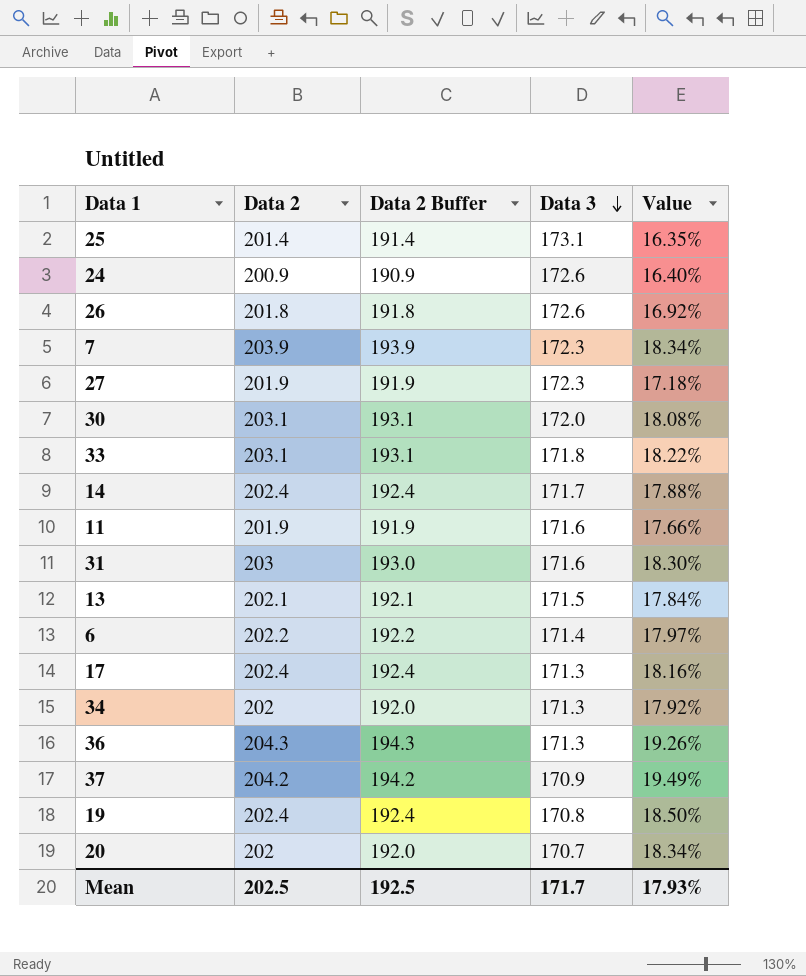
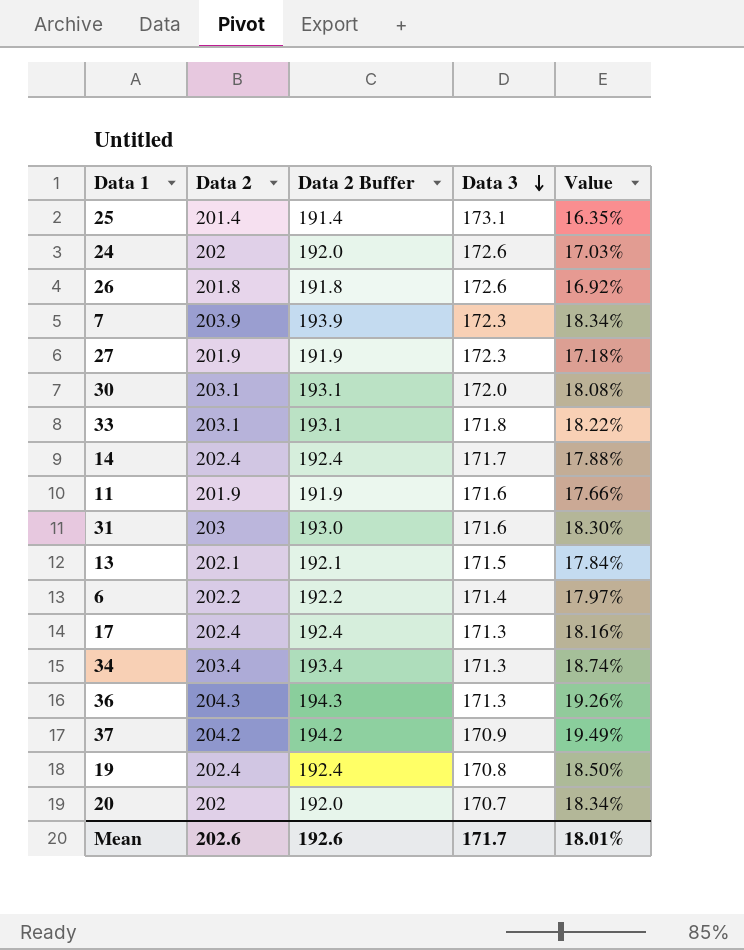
24 | Data 2: 200.9 -> 202
24 | Data 2 Buffer: 190.9 -> 192.0
24 | Value: 16.40% -> 17.03%
34 | Data 2: 202 -> 203.4
34 | Data 2 Buffer: 192.0 -> 193.4
34 | Value: 17.92% -> 18.74%
Mean | Data 2: 202.5 -> 202.6
Mean | Data 2 Buffer: 192.5 -> 192.6
Mean | Value: 17.93% -> 18.01%

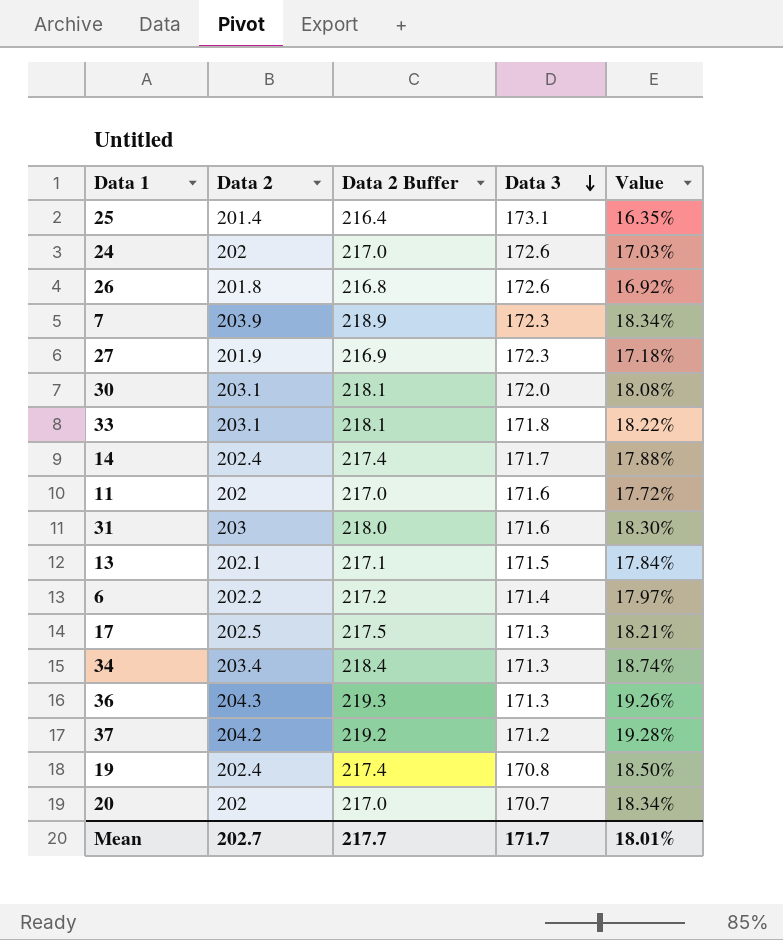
column Data 2 Buffer | formula: [Data 2] - 10 -> [Data 2] + 15
11 | Data 2: 201.9 -> 202
11 | Value: 17.66% -> 17.72%
17 | Data 2: 202.4 -> 202.5
17 | Value: 18.16% -> 18.21%
37 | Data 3: 170.9 -> 171.2
37 | Value: 19.49% -> 19.28%
Mean | Data 2: 202.6 -> 202.7
Mean | Data 2 Buffer: 192.6 -> 217.7

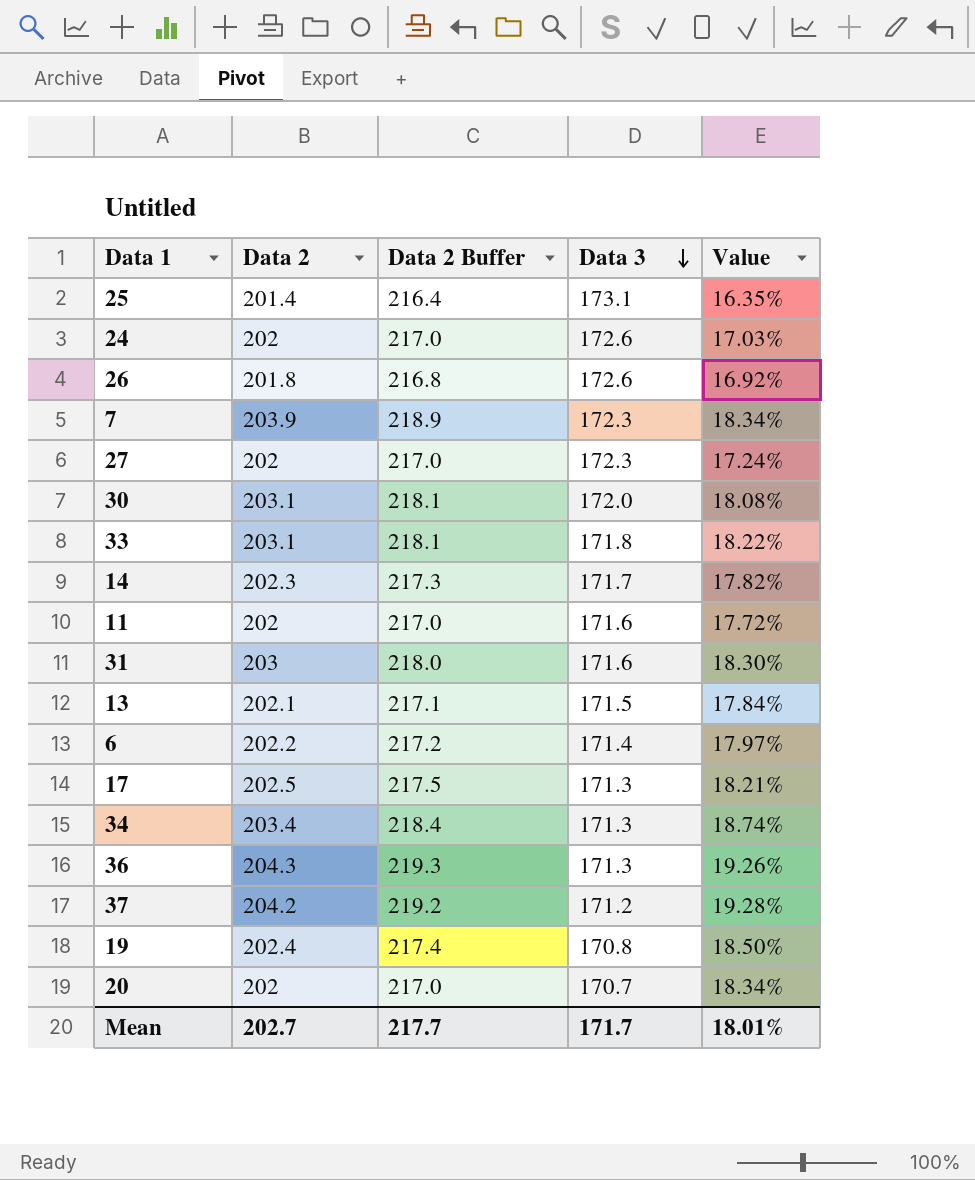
27 | Data 2: 201.9 -> 202
27 | Data 2 Buffer: 216.9 -> 217.0
27 | Value: 17.18% -> 17.24%
14 | Data 2: 202.4 -> 202.3
14 | Data 2 Buffer: 217.4 -> 217.3
14 | Value: 17.88% -> 17.82%

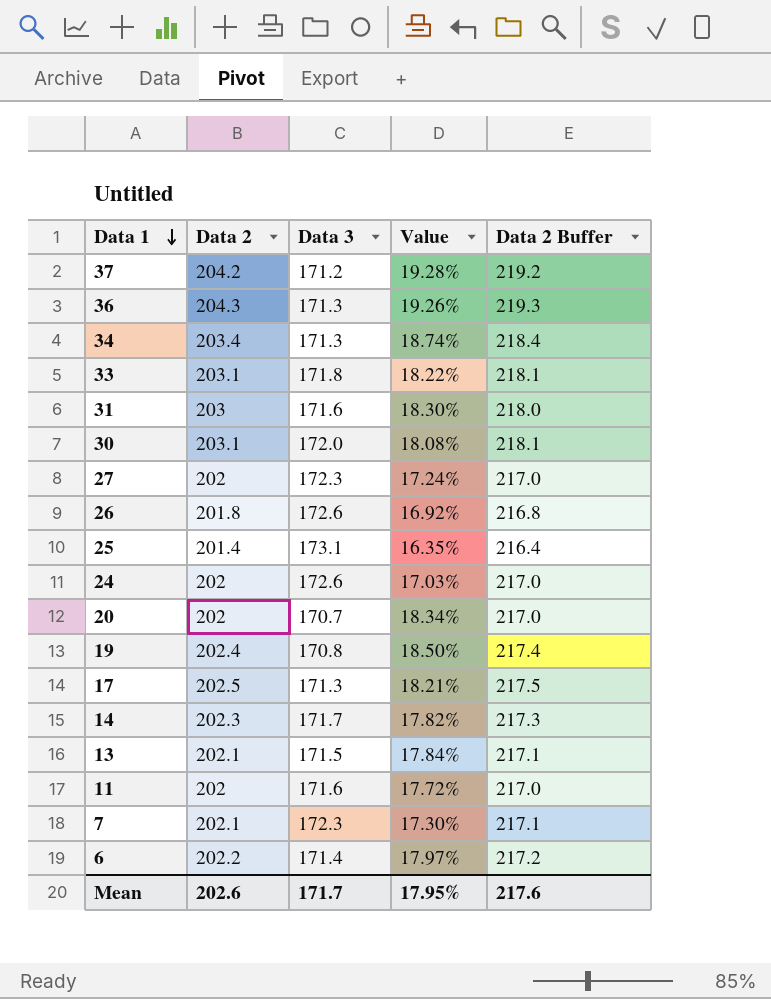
row order: Data 3 descending -> Data 1 descending
column Data 2 Buffer | position: 3 -> 5
7 | Data 2: 203.9 -> 202.1
7 | Value: 18.34% -> 17.30%
7 | Data 2 Buffer: 218.9 -> 217.1
Mean | Data 2: 202.7 -> 202.6
Mean | Value: 18.01% -> 17.95%
Mean | Data 2 Buffer: 217.7 -> 217.6

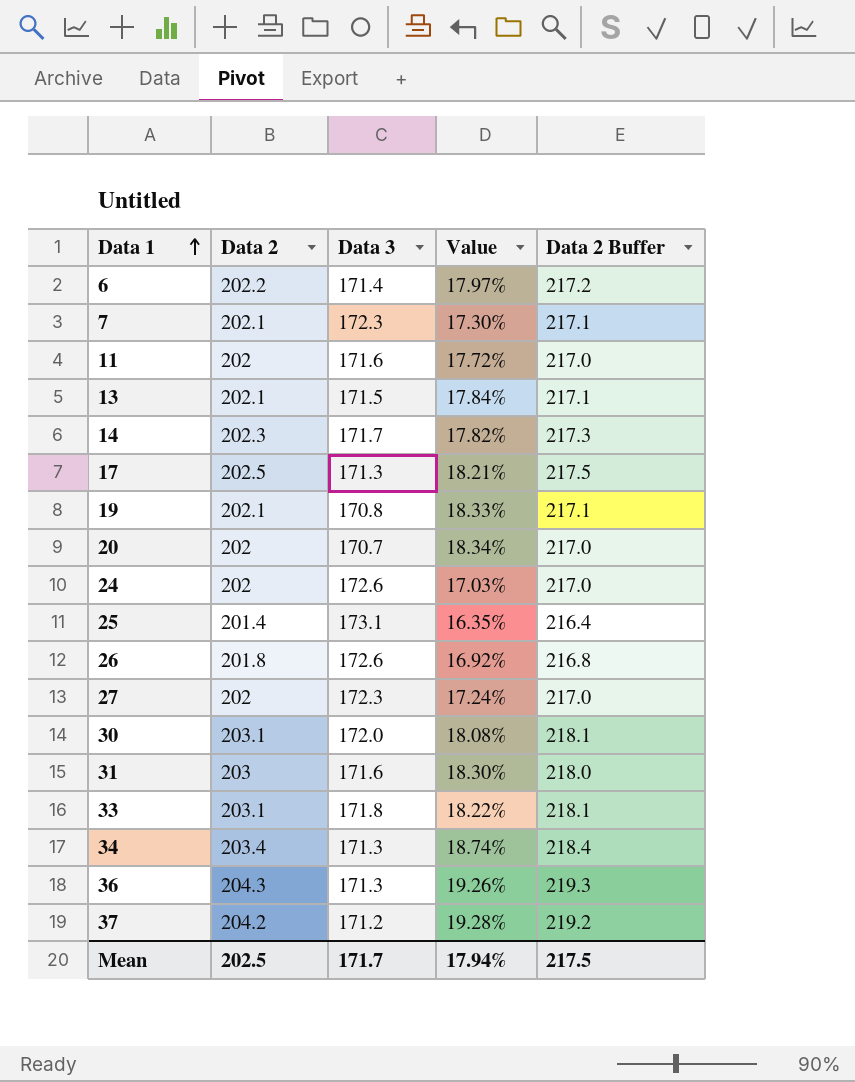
row order: Data 1 descending -> Data 1 ascending
19 | Data 2: 202.4 -> 202.1
19 | Value: 18.50% -> 18.33%
19 | Data 2 Buffer: 217.4 -> 217.1
Mean | Data 2: 202.6 -> 202.5
Mean | Value: 17.95% -> 17.94%
Mean | Data 2 Buffer: 217.6 -> 217.5

